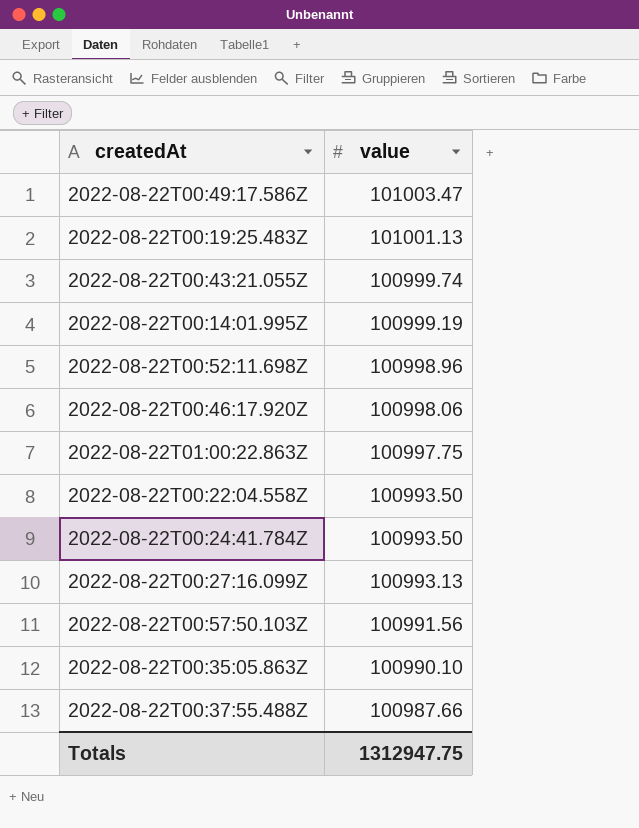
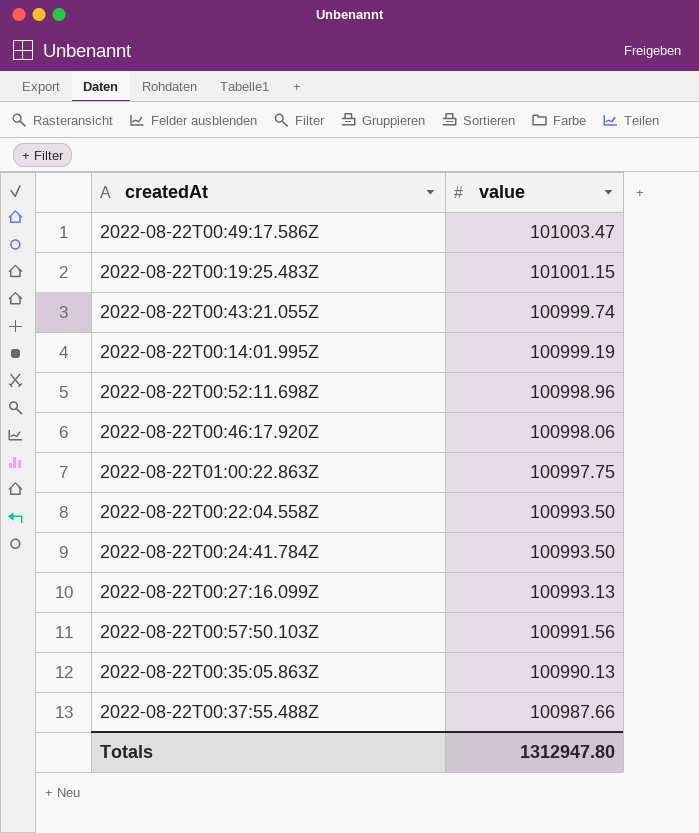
2022-08-22T00:19:25.483Z | value: 101001.13 -> 101001.15
2022-08-22T00:35:05.863Z | value: 100990.10 -> 100990.13
Totals | value: 1312947.75 -> 1312947.80

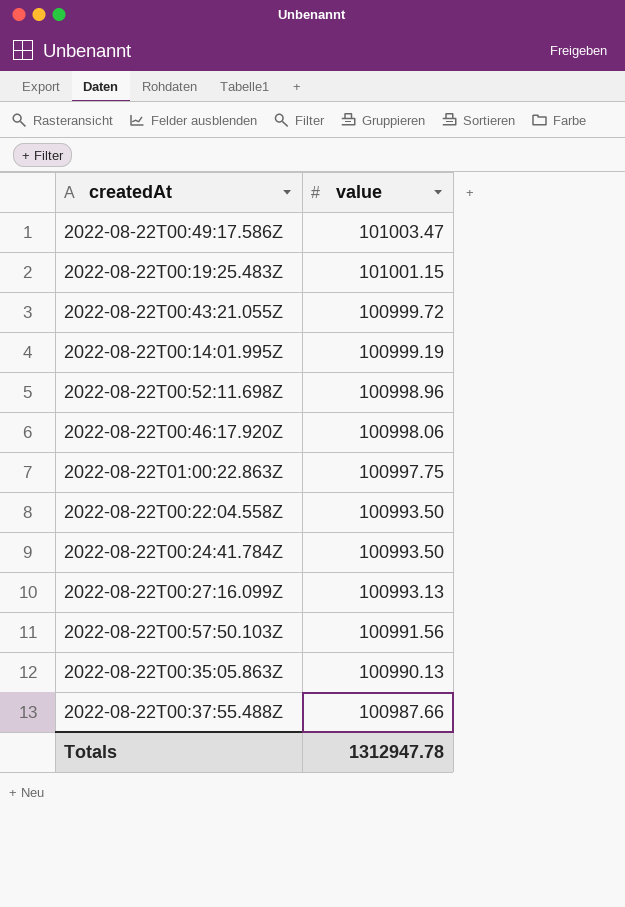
2022-08-22T00:43:21.055Z | value: 100999.74 -> 100999.72
Totals | value: 1312947.80 -> 1312947.78

